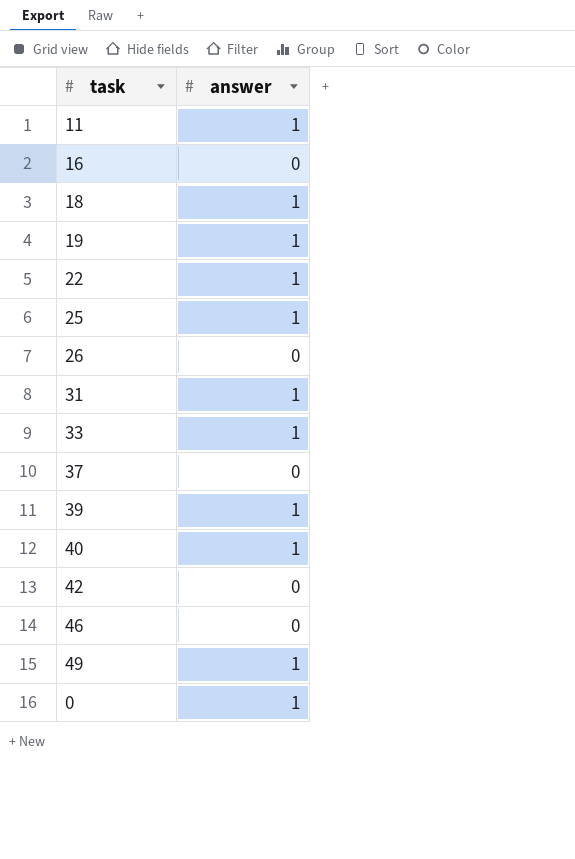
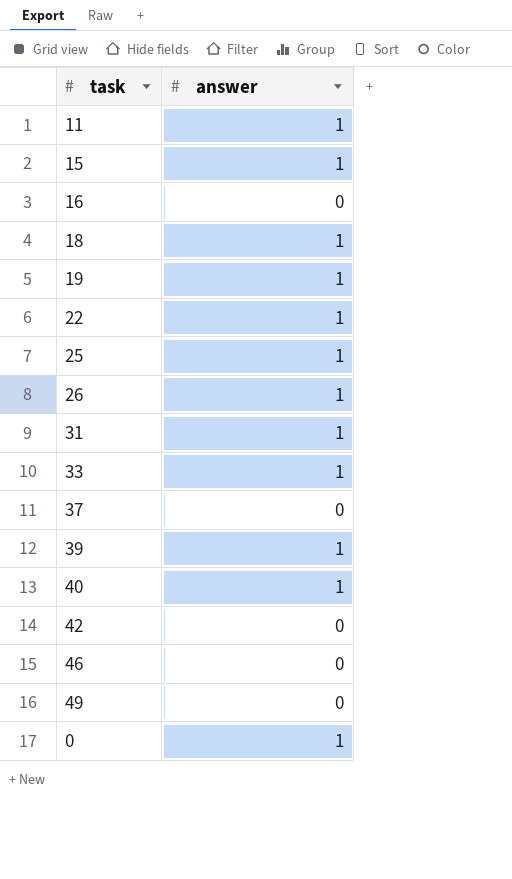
row 15: none -> 1
26 | answer: 0 -> 1
49 | answer: 1 -> 0

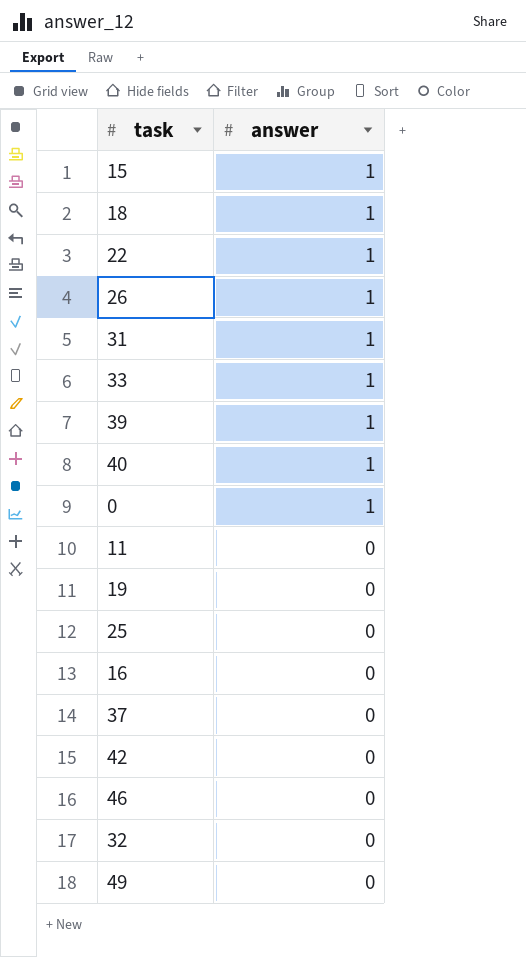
row order: none -> answer descending
11 | answer: 1 -> 0
19 | answer: 1 -> 0
25 | answer: 1 -> 0
row 32: none -> 0

